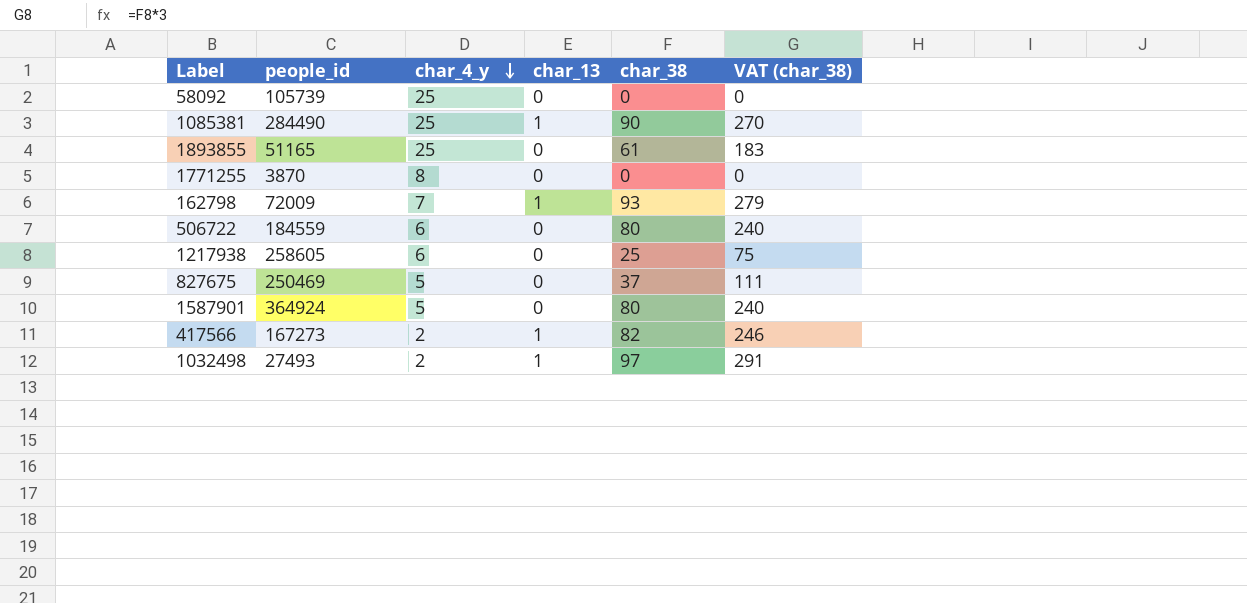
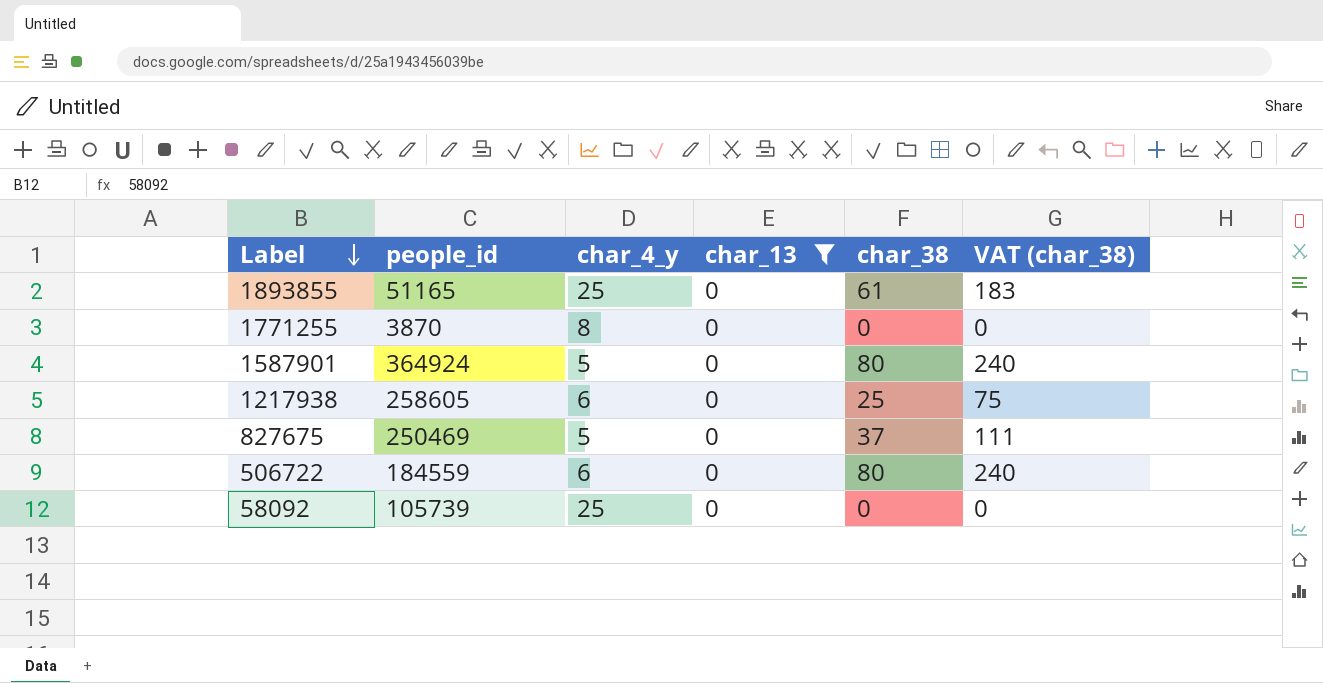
filter: none -> char_13 = 0
row order: char_4_y descending -> Label descending

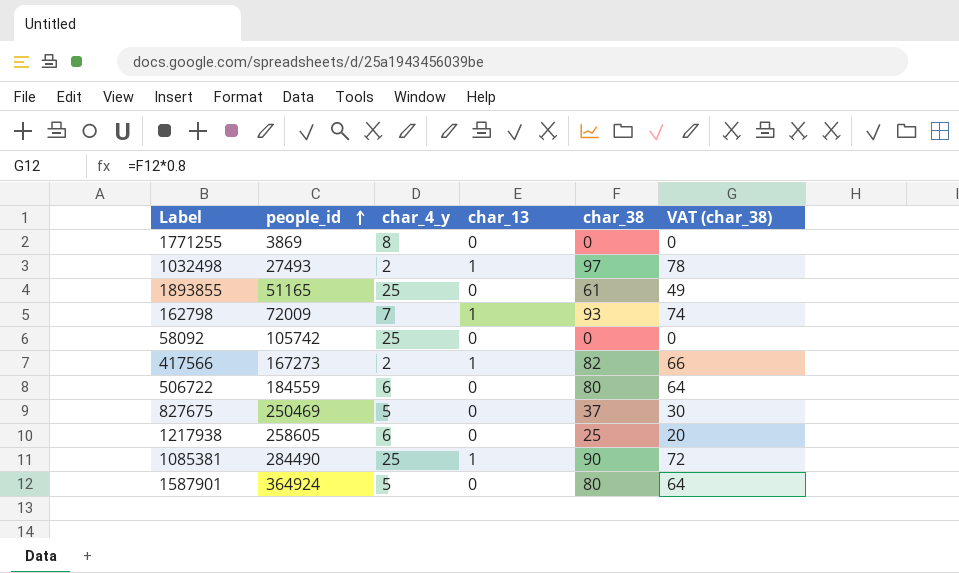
filter: char_13 = 0 -> none
row order: Label descending -> people_id ascending
column VAT (char_38) | formula: [char_38] * 3 -> [char_38] * 0.8
1771255 | people_id: 3870 -> 3869
58092 | people_id: 105739 -> 105742

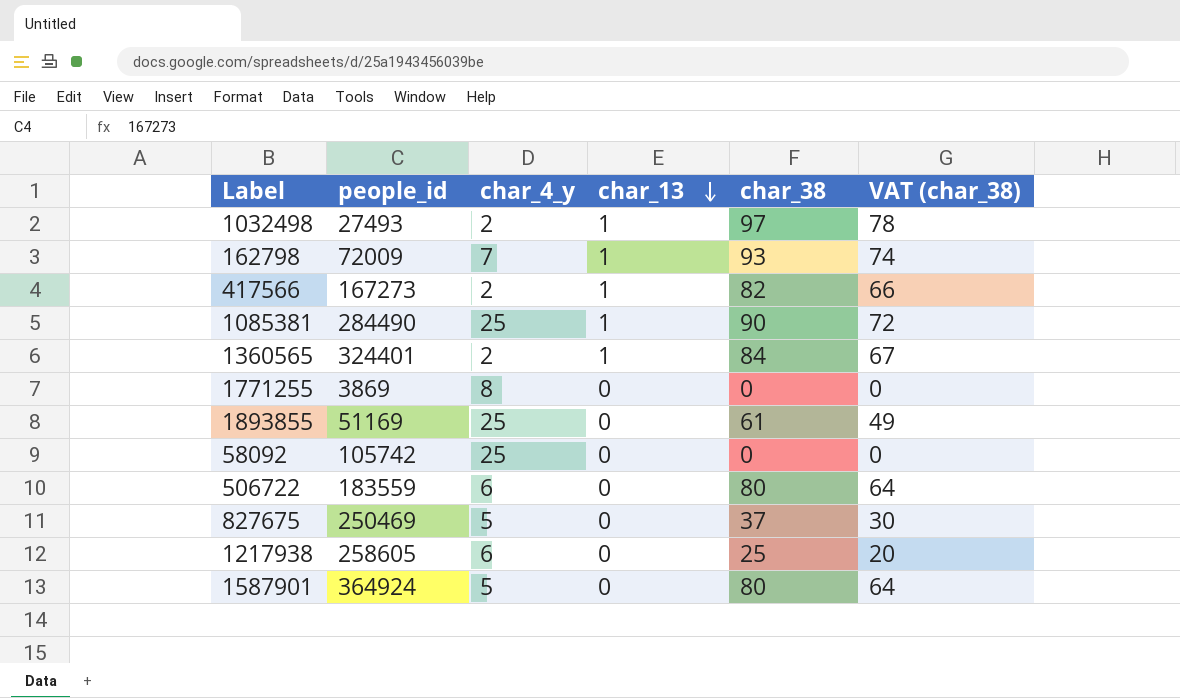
row order: people_id ascending -> char_13 descending
row 1360565: none -> 324401 | 2 | 1 | 84 | 67
1893855 | people_id: 51165 -> 51169
506722 | people_id: 184559 -> 183559

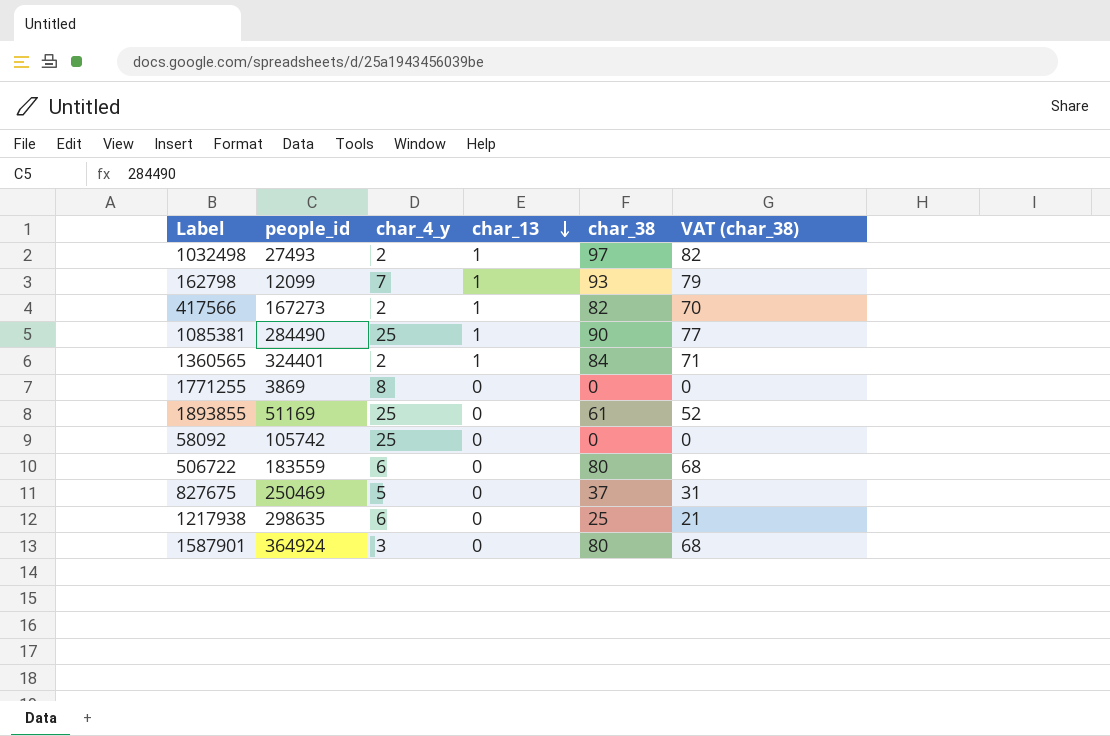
column VAT (char_38) | formula: [char_38] * 0.8 -> [char_38] * 0.85
162798 | people_id: 72009 -> 12099
1217938 | people_id: 258605 -> 298635
1587901 | char_4_y: 5 -> 3

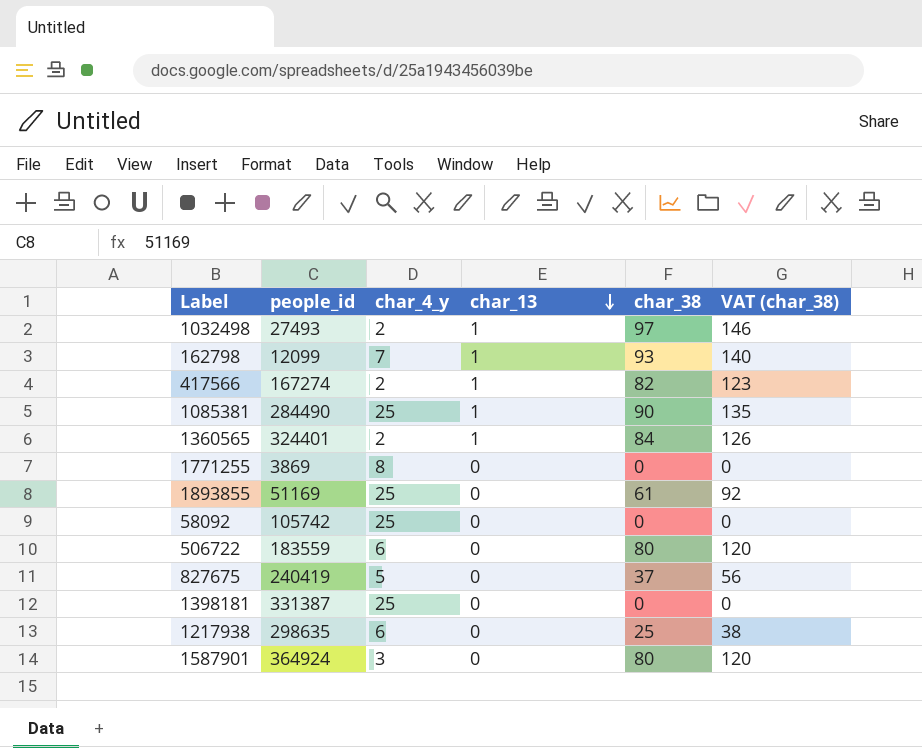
column VAT (char_38) | formula: [char_38] * 0.85 -> [char_38] * 1.5
417566 | people_id: 167273 -> 167274
827675 | people_id: 250469 -> 240419
row 1398181: none -> 331387 | 25 | 0 | 0 | 0

